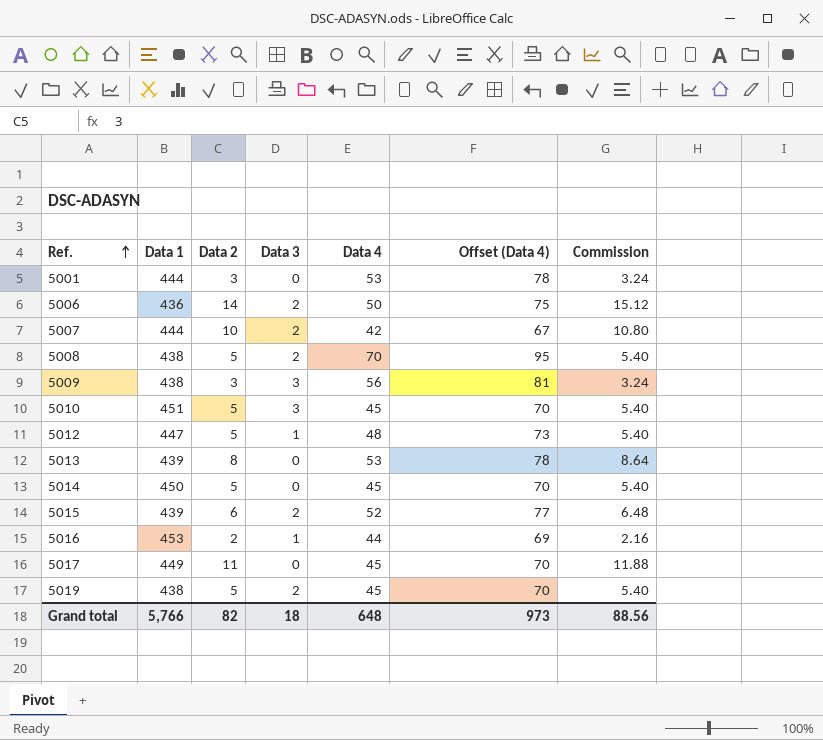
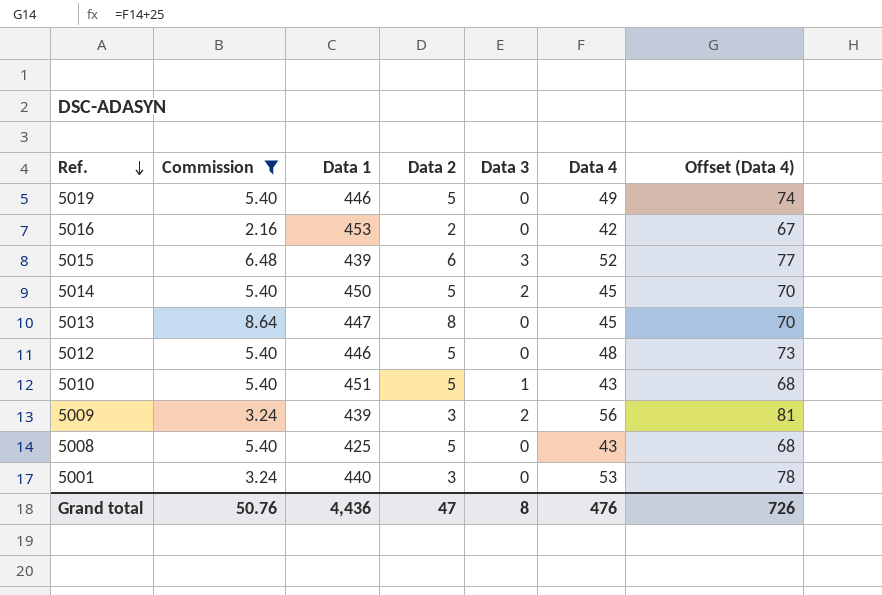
filter: none -> Commission <= 8.64
row order: Ref. ascending -> Ref. descending
column Commission | position: 7 -> 2
5019 | Data 1: 438 -> 446
5019 | Data 3: 2 -> 0
5019 | Data 4: 45 -> 49
5019 | Offset (Data 4): 70 -> 74
5016 | Data 3: 1 -> 0
5016 | Data 4: 44 -> 42
5016 | Offset (Data 4): 69 -> 67
5015 | Data 3: 2 -> 3
5014 | Data 3: 0 -> 2
5013 | Data 1: 439 -> 447
5013 | Data 4: 53 -> 45
5013 | Offset (Data 4): 78 -> 70
5012 | Data 1: 447 -> 446
5012 | Data 3: 1 -> 0
5010 | Data 3: 3 -> 1
5010 | Data 4: 45 -> 43
5010 | Offset (Data 4): 70 -> 68
5009 | Data 1: 438 -> 439
5009 | Data 3: 3 -> 2
5008 | Data 1: 438 -> 425
5008 | Data 3: 2 -> 0
5008 | Data 4: 70 -> 43
5008 | Offset (Data 4): 95 -> 68
5001 | Data 1: 444 -> 440
Grand total | Commission: 88.56 -> 50.76
Grand total | Data 1: 5,766 -> 4,436
Grand total | Data 2: 82 -> 47
Grand total | Data 3: 18 -> 8
Grand total | Data 4: 648 -> 476
Grand total | Offset (Data 4): 973 -> 726

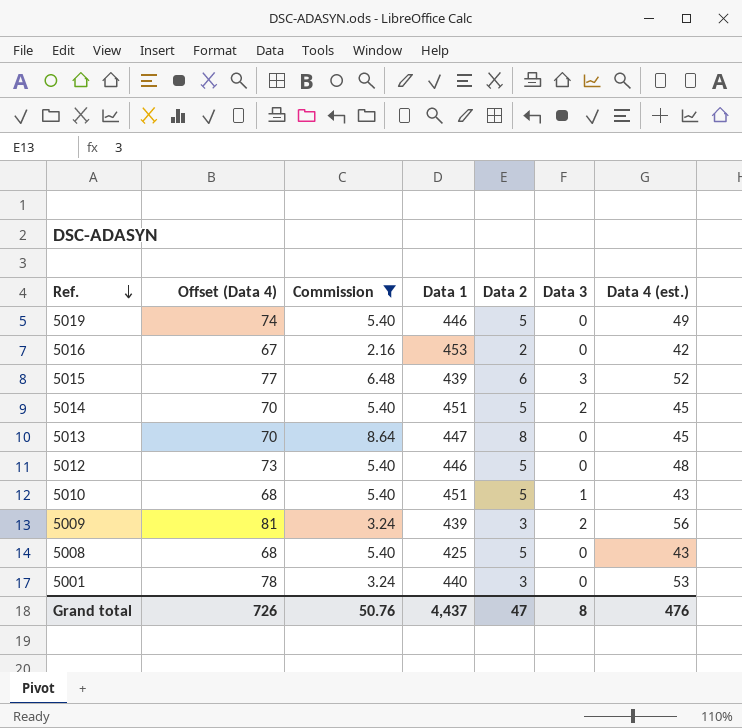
column Offset (Data 4) | position: 7 -> 2
column name: Data 4 -> Data 4 (est.)
5014 | Data 1: 450 -> 451
Grand total | Data 1: 4,436 -> 4,437

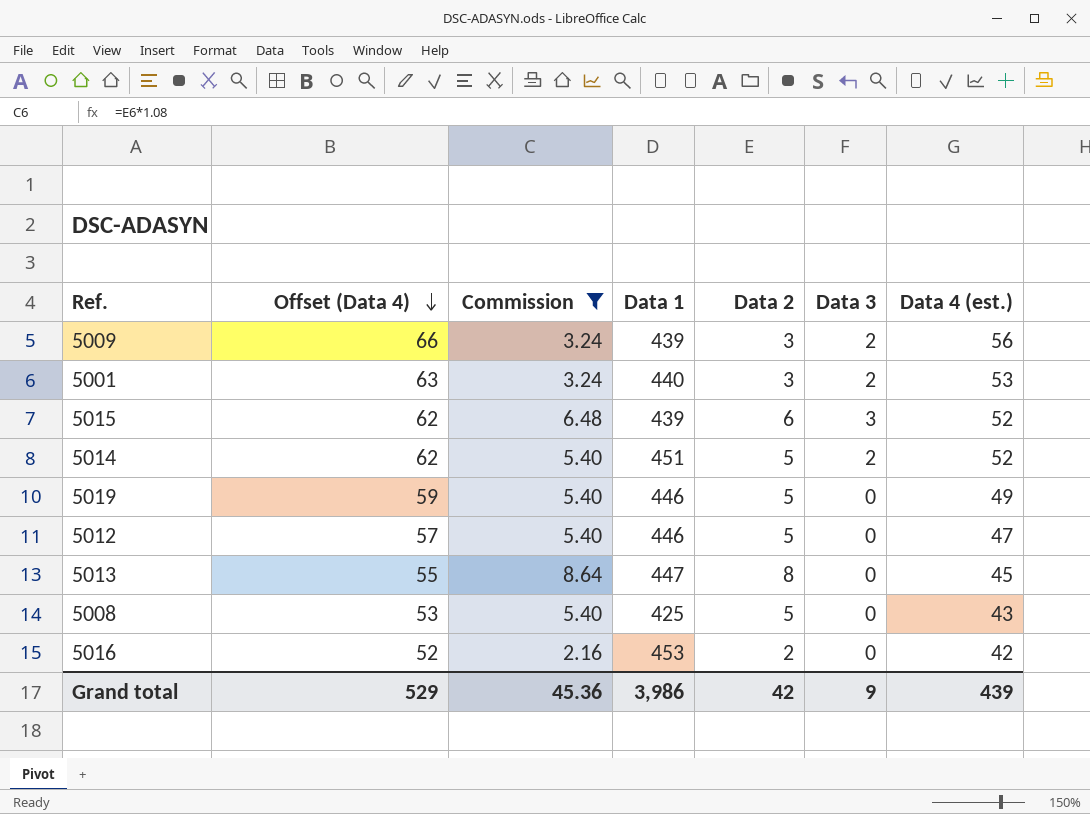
row order: Ref. descending -> Offset (Data 4) descending
column Offset (Data 4) | formula: [Data 4 (est.)] + 25 -> [Data 4 (est.)] + 10
row 5010: 68 | 5.40 | 451 | 5 | 1 | 43 -> none
5001 | Data 3: 0 -> 2
5014 | Data 4 (est.): 45 -> 52
5012 | Data 4 (est.): 48 -> 47
Grand total | Offset (Data 4): 726 -> 529
Grand total | Commission: 50.76 -> 45.36
Grand total | Data 1: 4,437 -> 3,986
Grand total | Data 2: 47 -> 42
Grand total | Data 3: 8 -> 9
Grand total | Data 4 (est.): 476 -> 439

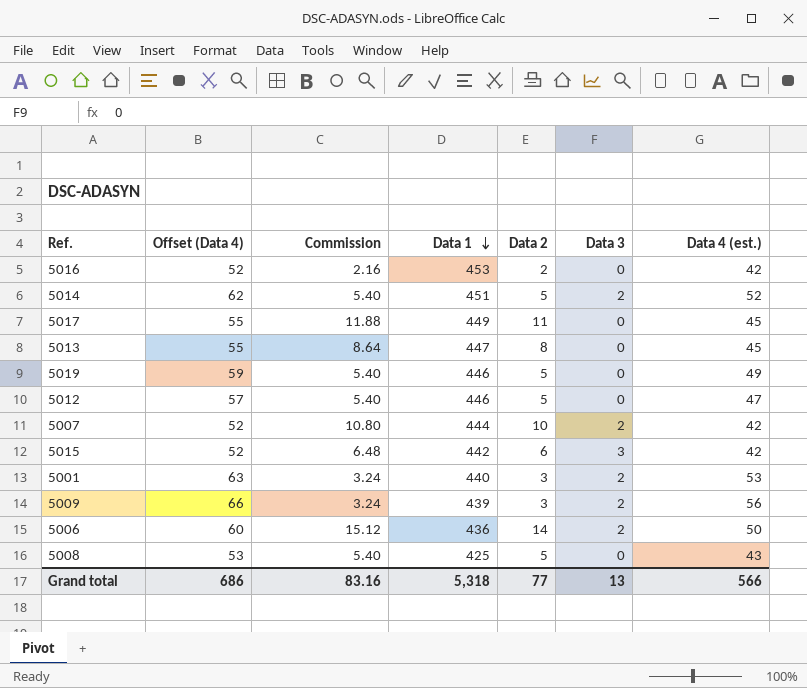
filter: Commission <= 8.64 -> none
row order: Offset (Data 4) descending -> Data 1 descending
5015 | Offset (Data 4): 62 -> 52
5015 | Data 1: 439 -> 442
5015 | Data 4 (est.): 52 -> 42
Grand total | Offset (Data 4): 529 -> 686
Grand total | Commission: 45.36 -> 83.16
Grand total | Data 1: 3,986 -> 5,318
Grand total | Data 2: 42 -> 77
Grand total | Data 3: 9 -> 13
Grand total | Data 4 (est.): 439 -> 566

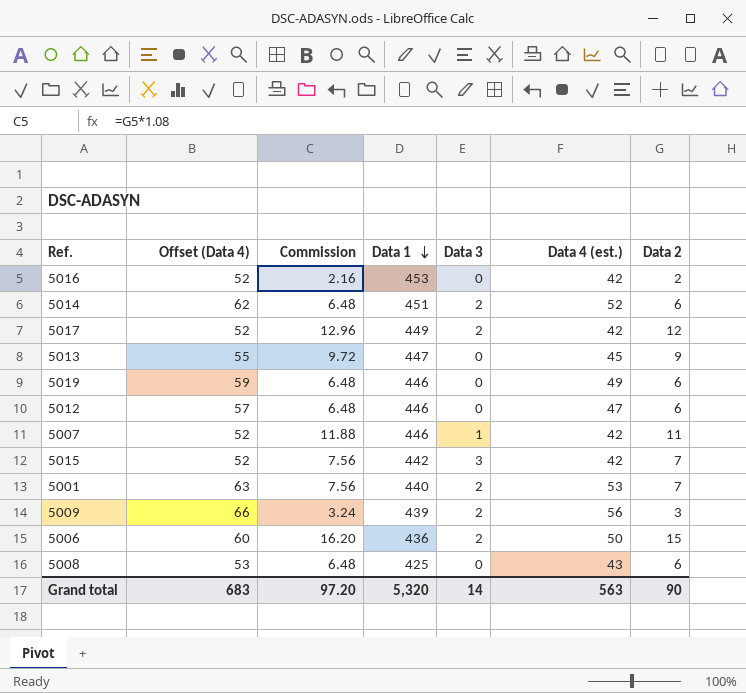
column Data 2 | position: 5 -> 7
5014 | Commission: 5.40 -> 6.48
5014 | Data 2: 5 -> 6
5017 | Offset (Data 4): 55 -> 52
5017 | Commission: 11.88 -> 12.96
5017 | Data 3: 0 -> 2
5017 | Data 4 (est.): 45 -> 42
5017 | Data 2: 11 -> 12
5013 | Commission: 8.64 -> 9.72
5013 | Data 2: 8 -> 9
5019 | Commission: 5.40 -> 6.48
5019 | Data 2: 5 -> 6
5012 | Commission: 5.40 -> 6.48
5012 | Data 2: 5 -> 6
5007 | Commission: 10.80 -> 11.88
5007 | Data 1: 444 -> 446
5007 | Data 3: 2 -> 1
5007 | Data 2: 10 -> 11
5015 | Commission: 6.48 -> 7.56
5015 | Data 2: 6 -> 7
5001 | Commission: 3.24 -> 7.56
5001 | Data 2: 3 -> 7
5006 | Commission: 15.12 -> 16.20
5006 | Data 2: 14 -> 15
5008 | Commission: 5.40 -> 6.48
5008 | Data 2: 5 -> 6
Grand total | Offset (Data 4): 686 -> 683
Grand total | Commission: 83.16 -> 97.20
Grand total | Data 1: 5,318 -> 5,320
Grand total | Data 3: 13 -> 14
Grand total | Data 4 (est.): 566 -> 563
Grand total | Data 2: 77 -> 90

